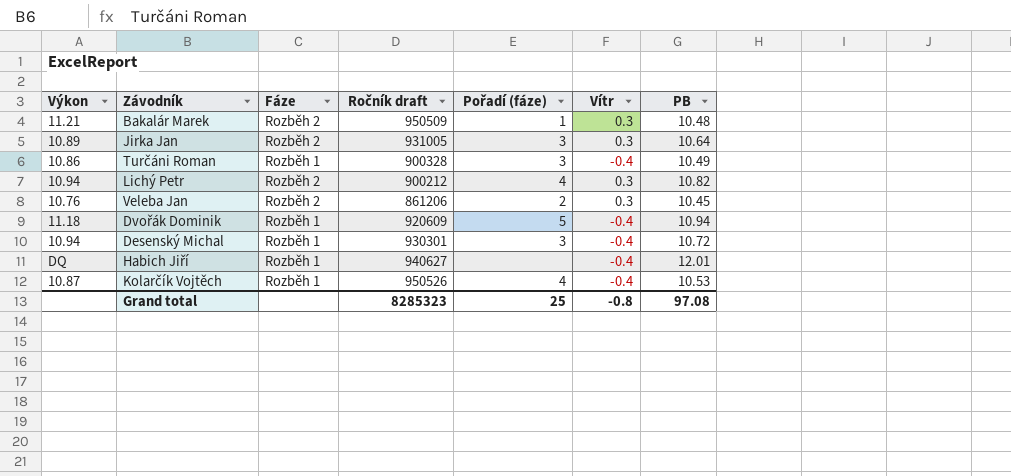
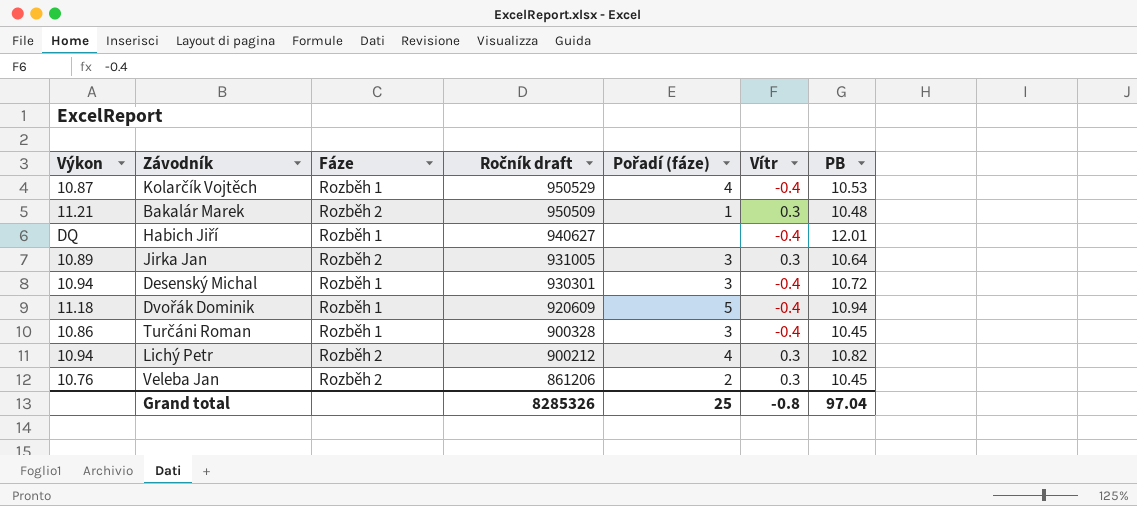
row order: none -> Ročník draft descending
Kolarčík Vojtěch | Ročník draft: 950526 -> 950529
Turčáni Roman | PB: 10.49 -> 10.45
Grand total | Ročník draft: 8285323 -> 8285326
Grand total | PB: 97.08 -> 97.04

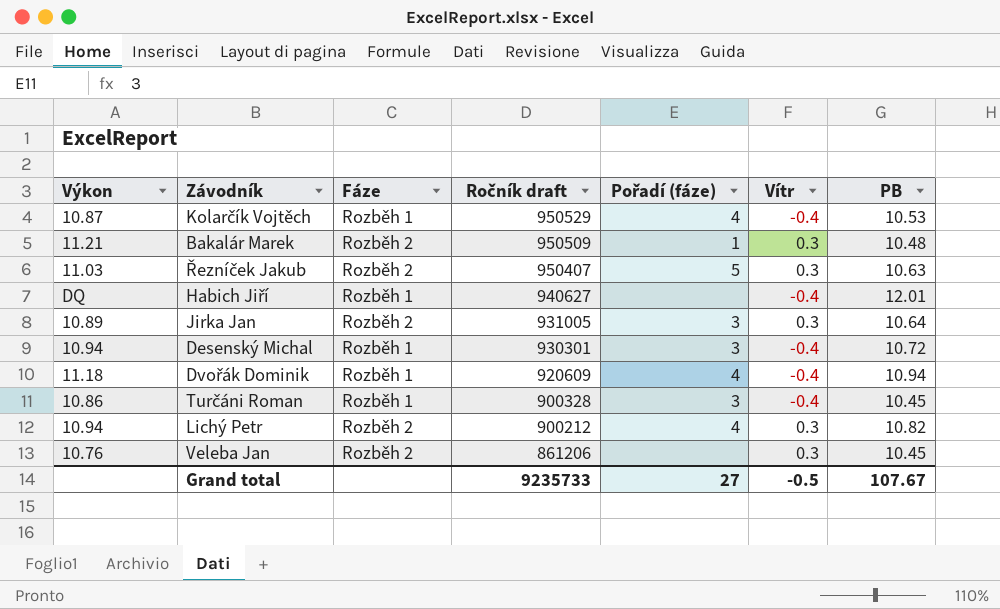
row Řezníček Jakub: none -> 11.03 | Rozběh 2 | 950407 | 5 | 0.3 | 10.63
Dvořák Dominik | Pořadí (fáze): 5 -> 4
Veleba Jan | Pořadí (fáze): 2 -> none
Grand total | Ročník draft: 8285326 -> 9235733
Grand total | Pořadí (fáze): 25 -> 27
Grand total | Vítr: -0.8 -> -0.5
Grand total | PB: 97.04 -> 107.67

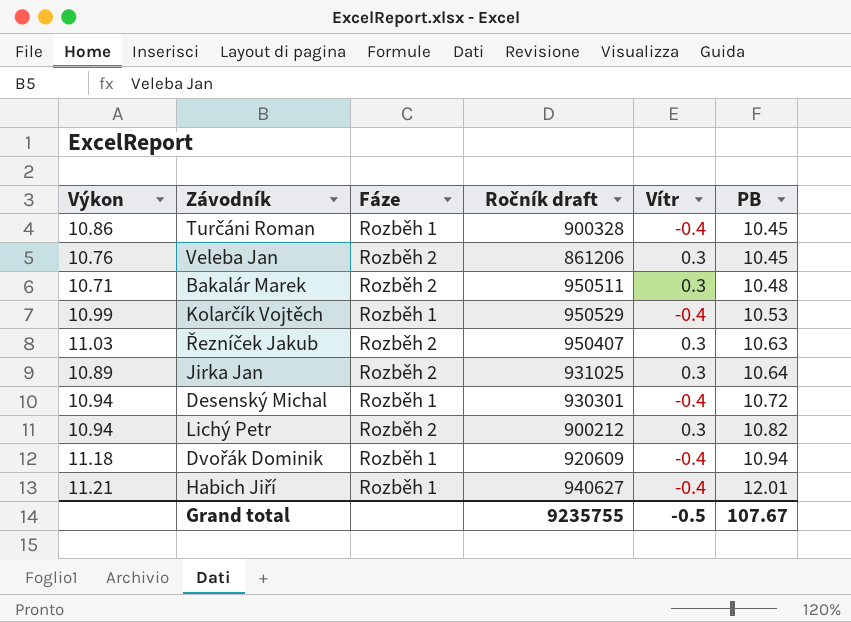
row order: Ročník draft descending -> PB ascending
column Pořadí (fáze) | position: 5 -> none
Bakalár Marek | Výkon: 11.21 -> 10.71
Bakalár Marek | Ročník draft: 950509 -> 950511
Kolarčík Vojtěch | Výkon: 10.87 -> 10.99
Jirka Jan | Ročník draft: 931005 -> 931025
Habich Jiří | Výkon: DQ -> 11.21
Grand total | Ročník draft: 9235733 -> 9235755

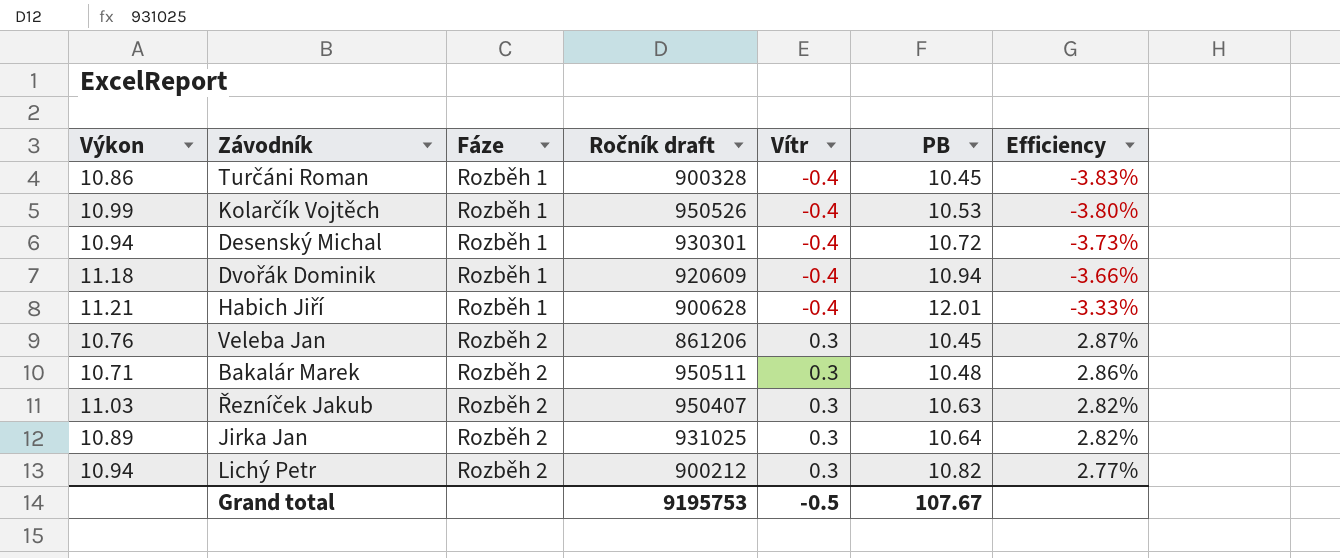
row order: PB ascending -> Fáze ascending
column Efficiency | formula: none -> [Vítr] / [PB]
Kolarčík Vojtěch | Ročník draft: 950529 -> 950526
Habich Jiří | Ročník draft: 940627 -> 900628
Grand total | Ročník draft: 9235755 -> 9195753

